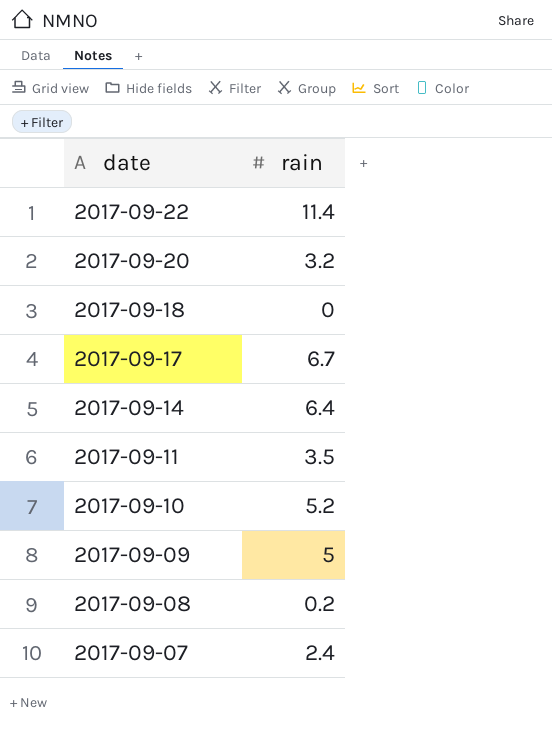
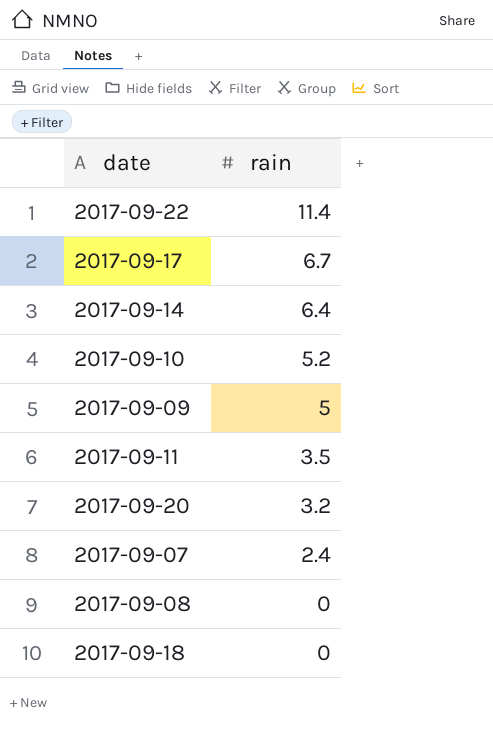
row order: date descending -> rain descending
2017-09-08 | rain: 0.2 -> 0

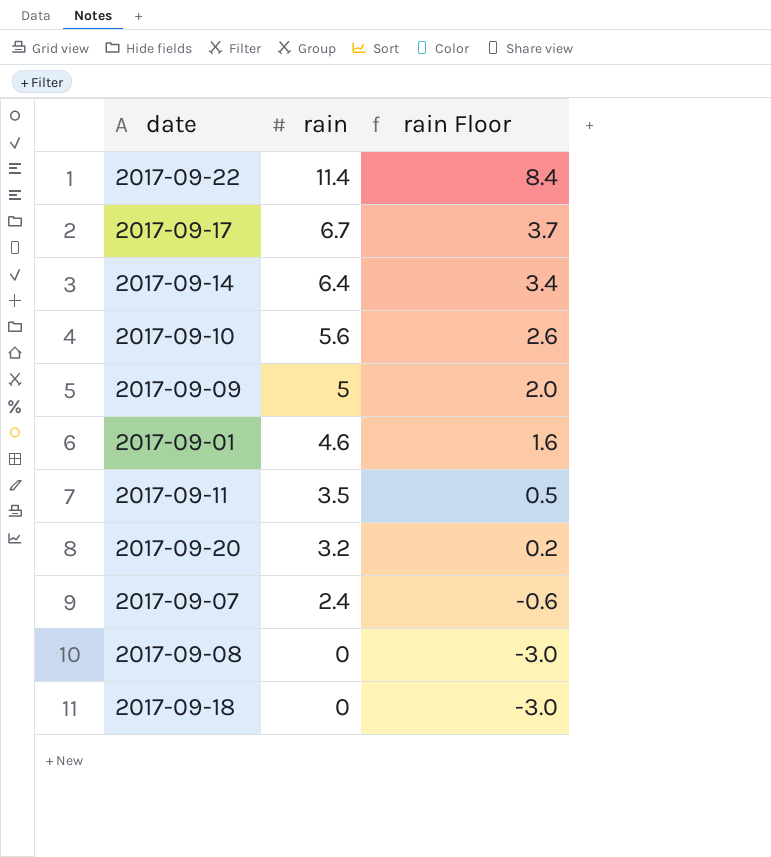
column rain Floor | formula: none -> [rain] - 3
2017-09-10 | rain: 5.2 -> 5.6
row 2017-09-01: none -> 4.6 | 1.6

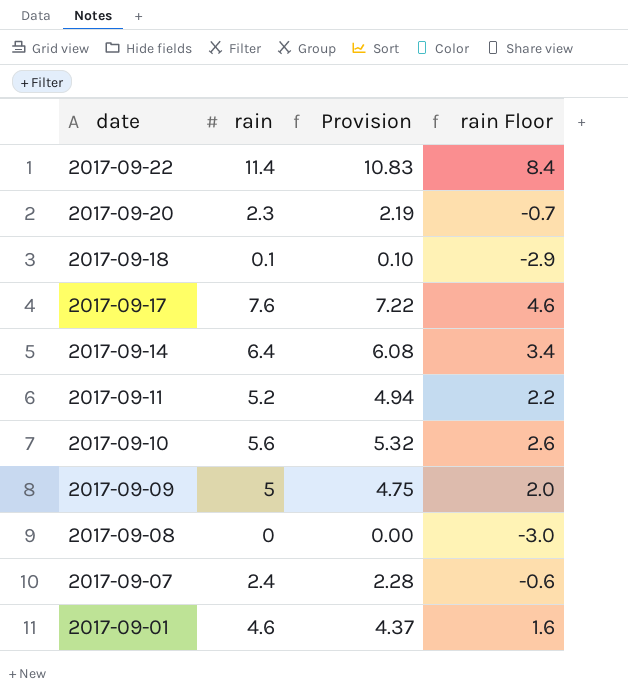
row order: rain descending -> date descending
column Provision | formula: none -> [rain] * 0.95
2017-09-20 | rain: 3.2 -> 2.3
2017-09-20 | rain Floor: 0.2 -> -0.7
2017-09-18 | rain: 0 -> 0.1
2017-09-18 | rain Floor: -3.0 -> -2.9
2017-09-17 | rain: 6.7 -> 7.6
2017-09-17 | rain Floor: 3.7 -> 4.6
2017-09-11 | rain: 3.5 -> 5.2
2017-09-11 | rain Floor: 0.5 -> 2.2

